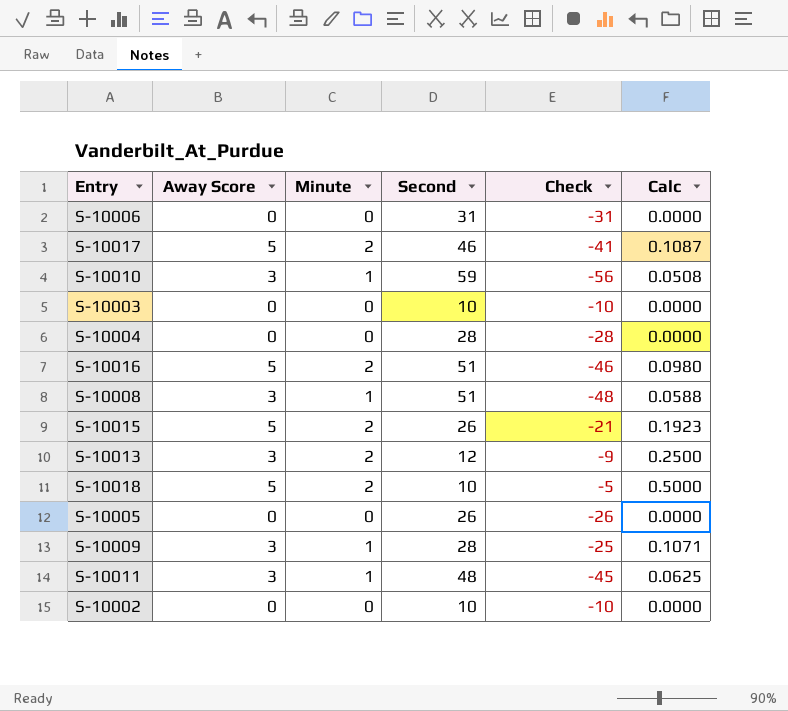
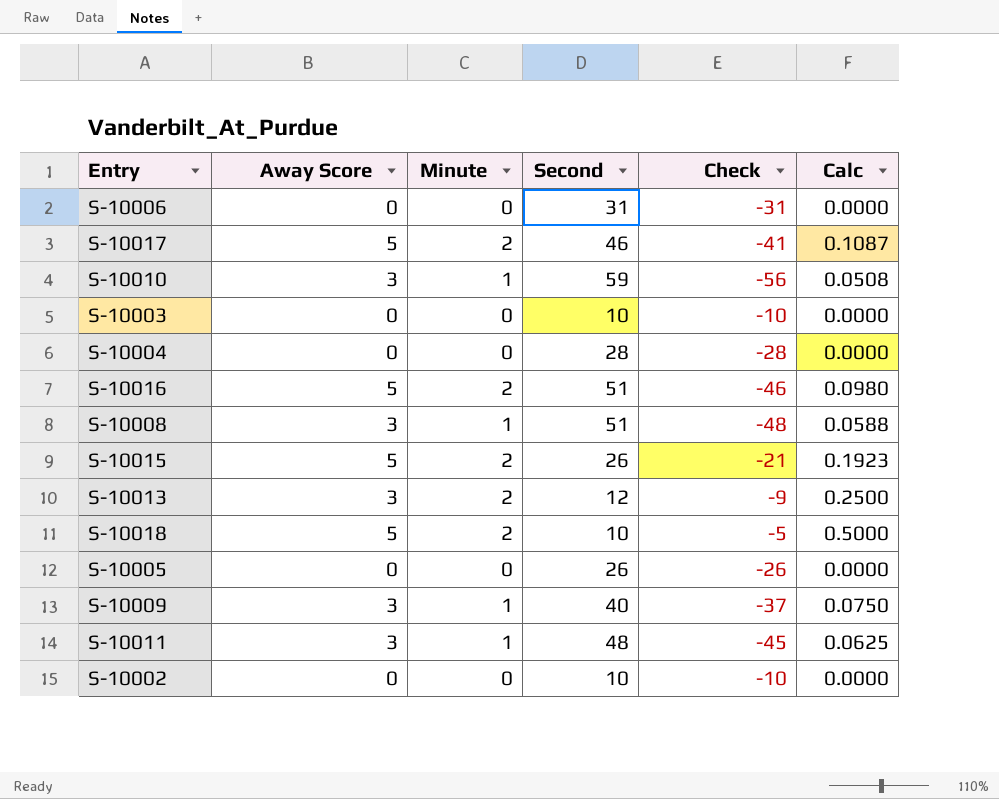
S-10009 | Second: 28 -> 40
S-10009 | Check: -25 -> -37
S-10009 | Calc: 0.1071 -> 0.0750

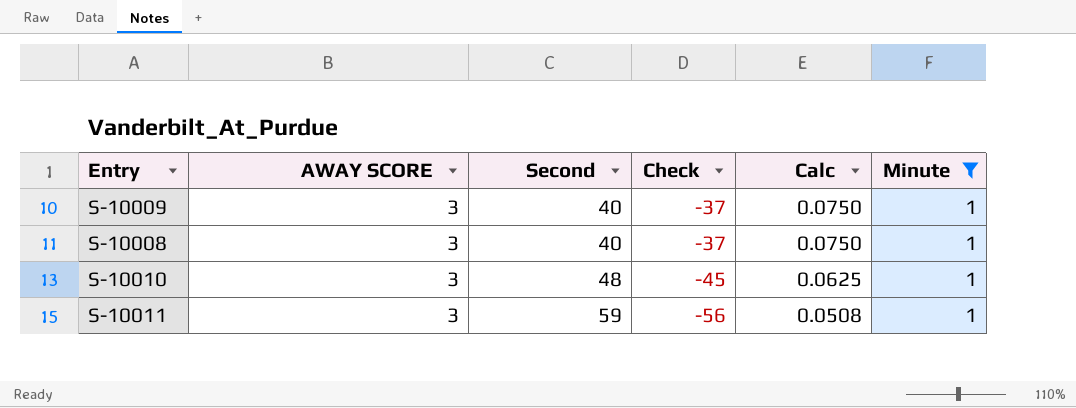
filter: none -> Minute = 1
row order: none -> Second ascending
column name: Away Score -> AWAY SCORE
column Minute | position: 3 -> 6
S-10008 | Second: 51 -> 40
S-10008 | Check: -48 -> -37
S-10008 | Calc: 0.0588 -> 0.0750
S-10010 | Second: 59 -> 48
S-10010 | Check: -56 -> -45
S-10010 | Calc: 0.0508 -> 0.0625
S-10011 | Second: 48 -> 59
S-10011 | Check: -45 -> -56
S-10011 | Calc: 0.0625 -> 0.0508

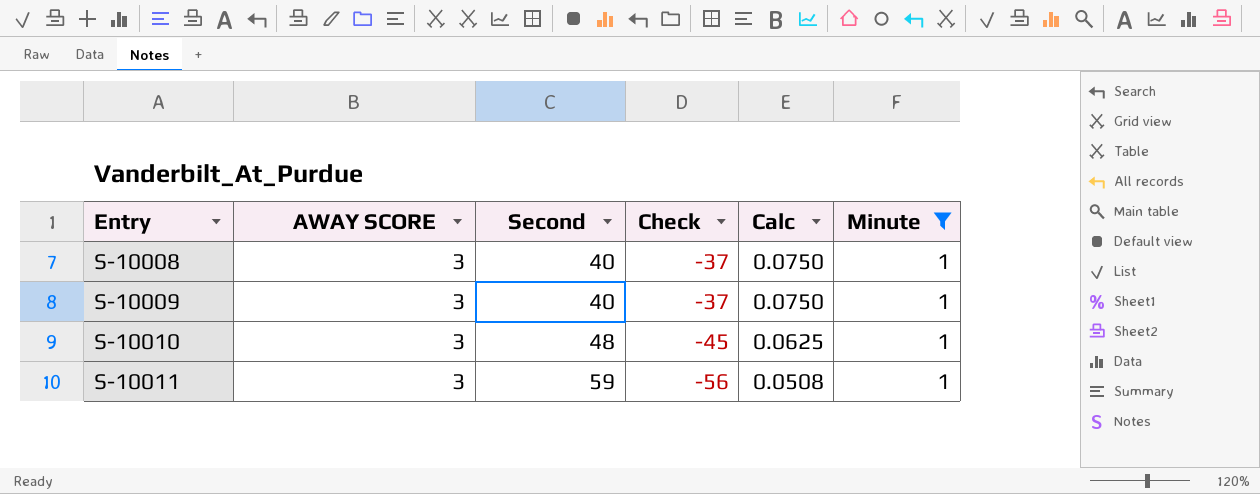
row order: Second ascending -> Entry ascending

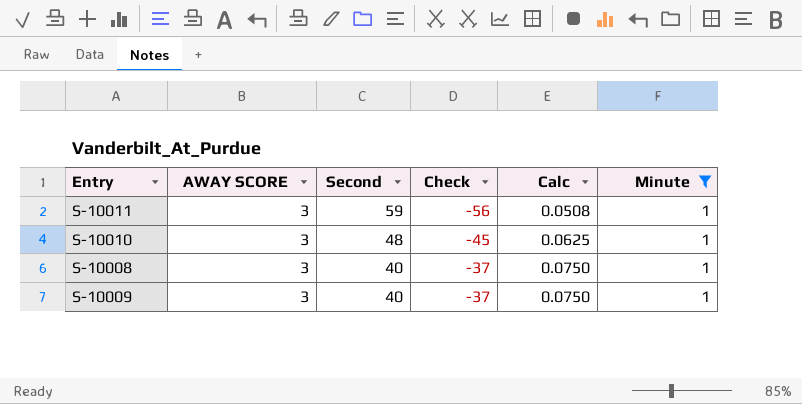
row order: Entry ascending -> Second descending

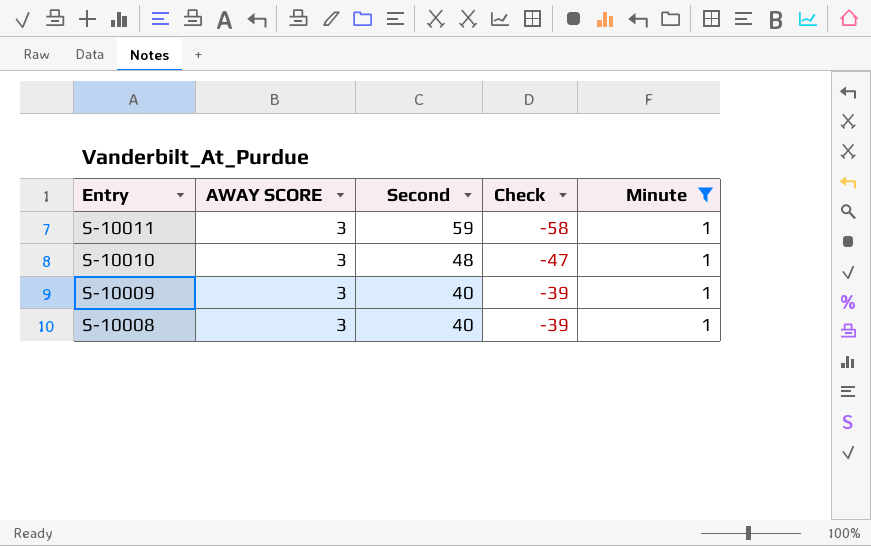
row order: Second descending -> Entry descending
column Calc | formula: [AWAY SCORE] / [Second] -> none
column Check | formula: [AWAY SCORE] - [Second] -> [Minute] - [Second]

